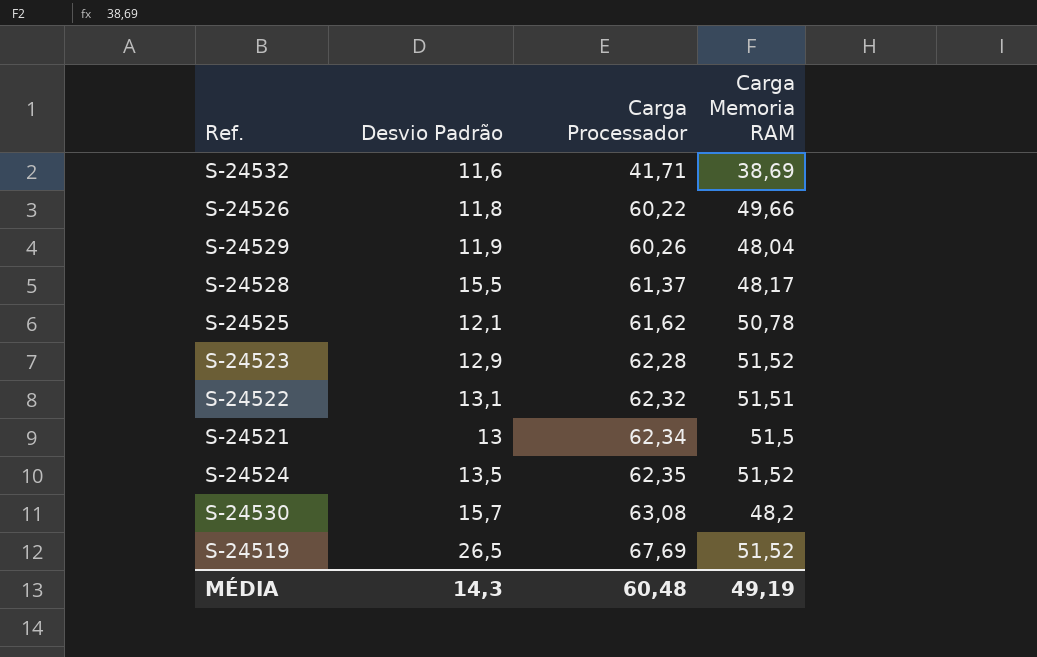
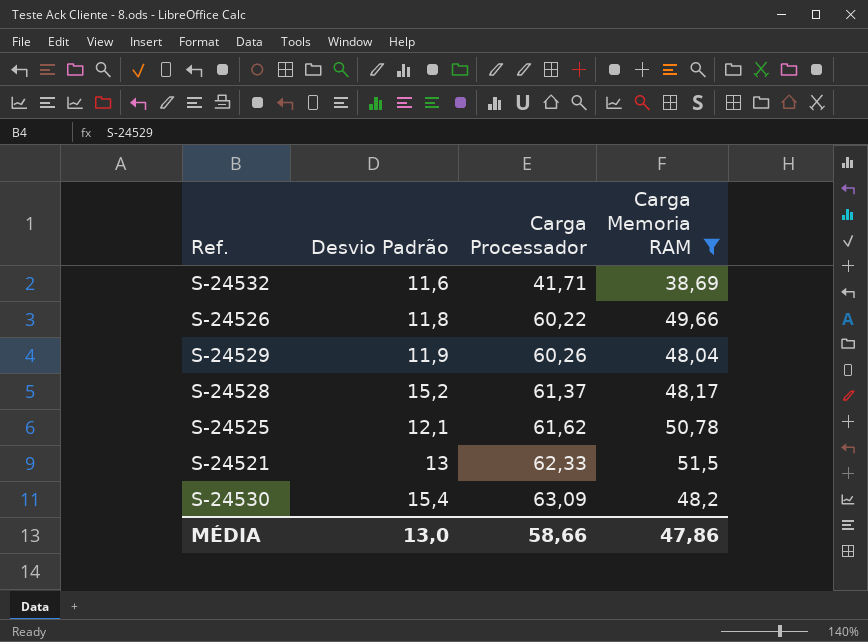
filter: none -> Carga Memoria RAM <= 51,5
S-24528 | Desvio Padrão: 15,5 -> 15,2
S-24521 | Carga Processador: 62,34 -> 62,33
S-24530 | Desvio Padrão: 15,7 -> 15,4
S-24530 | Carga Processador: 63,08 -> 63,09
MÉDIA | Desvio Padrão: 14,3 -> 13,0
MÉDIA | Carga Processador: 60,48 -> 58,66
MÉDIA | Carga Memoria RAM: 49,19 -> 47,86

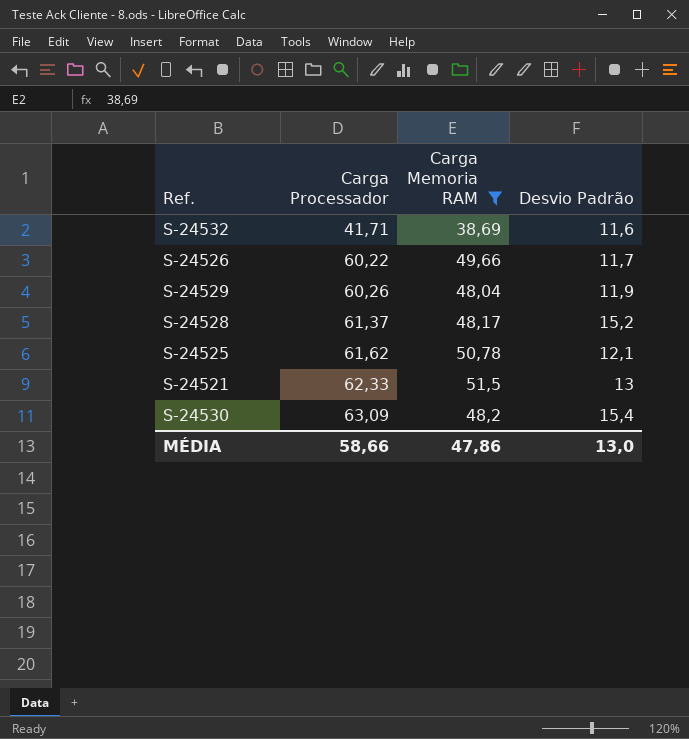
column Desvio Padrão | position: 2 -> 4
S-24526 | Desvio Padrão: 11,8 -> 11,7

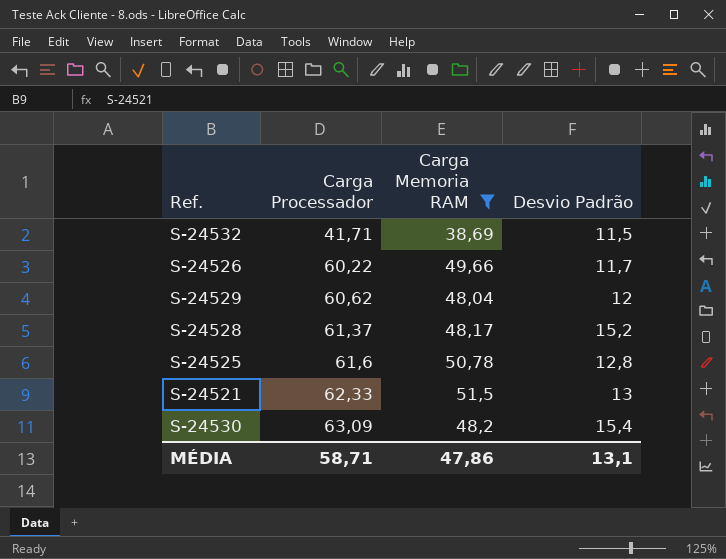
S-24532 | Desvio Padrão: 11,6 -> 11,5
S-24529 | Carga Processador: 60,26 -> 60,62
S-24529 | Desvio Padrão: 11,9 -> 12
S-24525 | Carga Processador: 61,62 -> 61,6
S-24525 | Desvio Padrão: 12,1 -> 12,8
MÉDIA | Carga Processador: 58,66 -> 58,71
MÉDIA | Desvio Padrão: 13,0 -> 13,1

